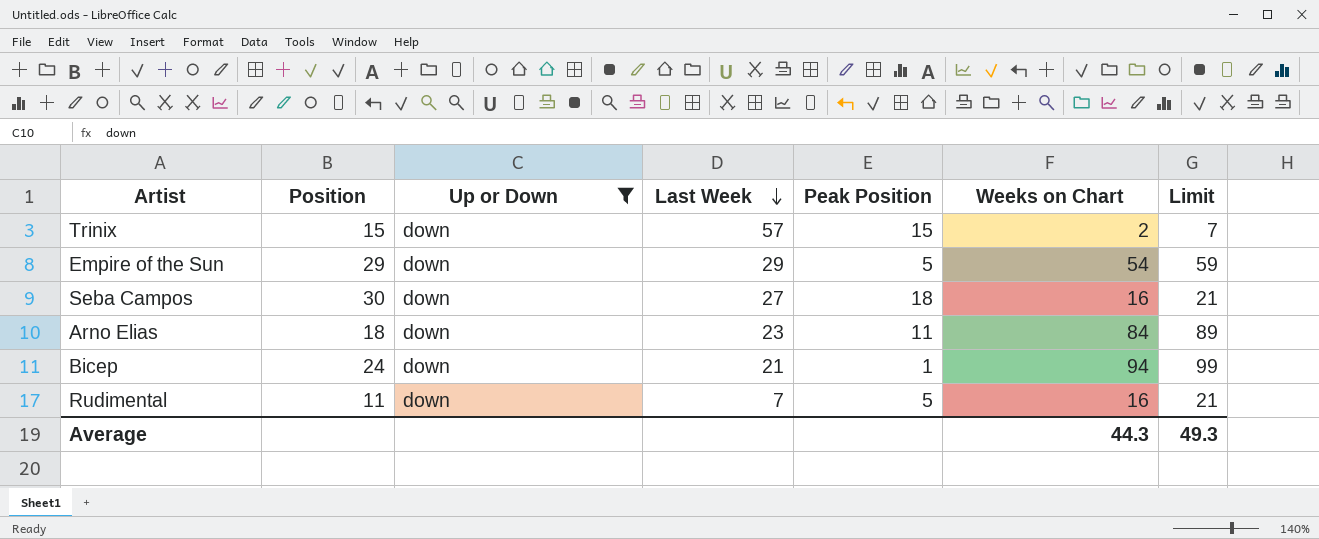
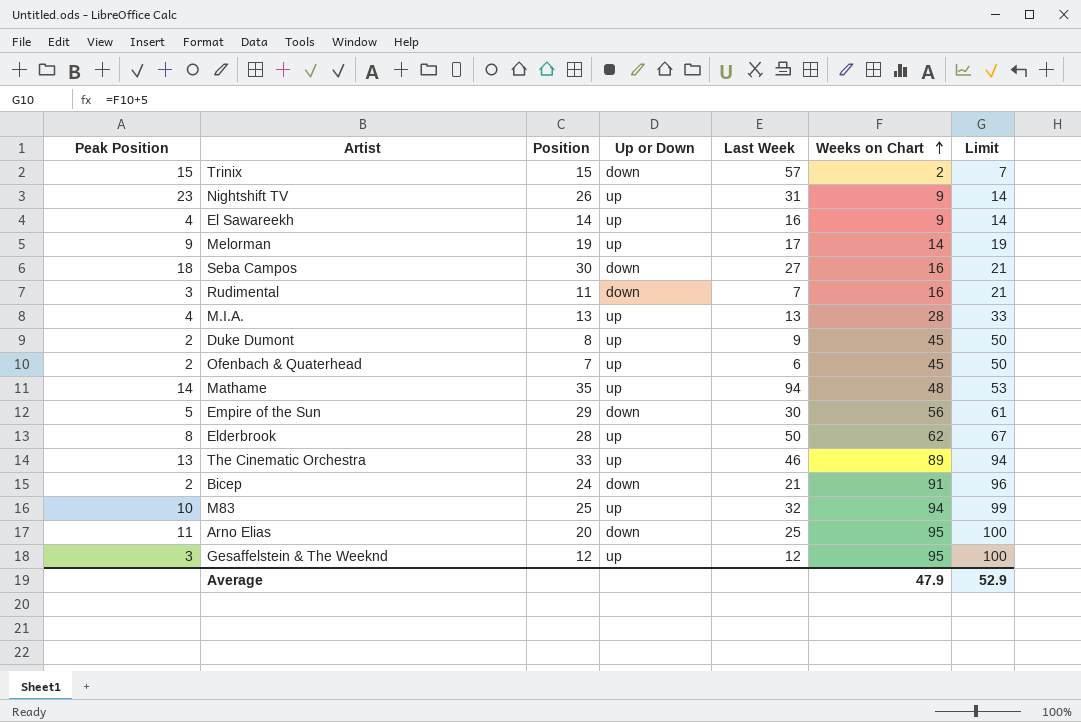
filter: Up or Down = down -> none
row order: Last Week descending -> Weeks on Chart ascending
column Peak Position | position: 5 -> 1
Rudimental | Peak Position: 5 -> 3
Empire of the Sun | Last Week: 29 -> 30
Empire of the Sun | Weeks on Chart: 54 -> 56
Empire of the Sun | Limit: 59 -> 61
Bicep | Peak Position: 1 -> 2
Bicep | Weeks on Chart: 94 -> 91
Bicep | Limit: 99 -> 96
Arno Elias | Position: 18 -> 20
Arno Elias | Last Week: 23 -> 25
Arno Elias | Weeks on Chart: 84 -> 95
Arno Elias | Limit: 89 -> 100
Average | Weeks on Chart: 44.3 -> 47.9
Average | Limit: 49.3 -> 52.9

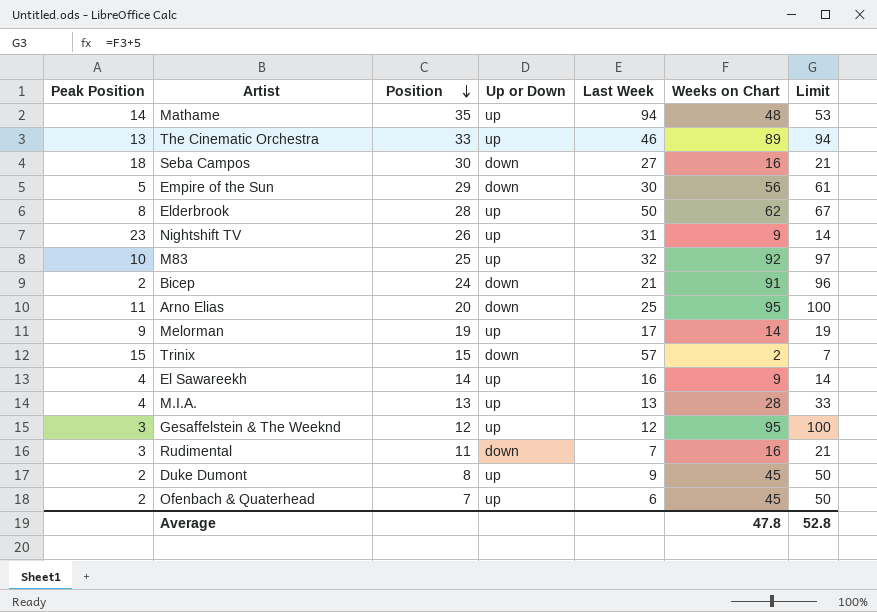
row order: Weeks on Chart ascending -> Position descending
M83 | Weeks on Chart: 94 -> 92
M83 | Limit: 99 -> 97
Average | Weeks on Chart: 47.9 -> 47.8
Average | Limit: 52.9 -> 52.8

